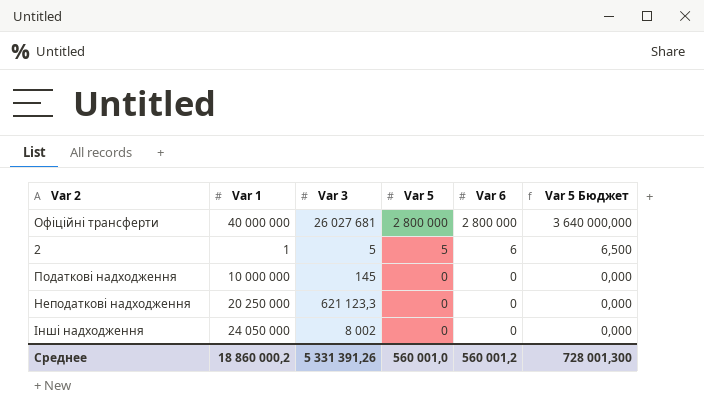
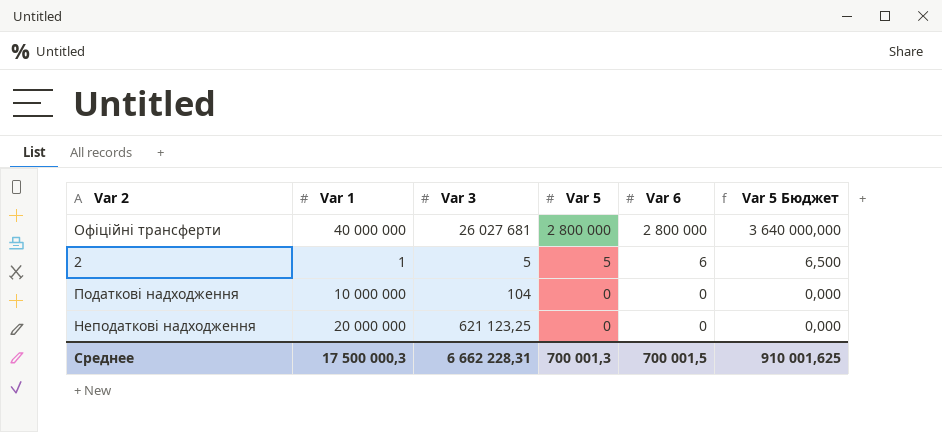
row Інші надходження: 24 050 000 | 8 002 | 0 | 0 | 0,000 -> none
Податкові надходження | Var 3: 145 -> 104
Неподаткові надходження | Var 1: 20 250 000 -> 20 000 000
Неподаткові надходження | Var 3: 621 123,3 -> 621 123,25
Среднее | Var 1: 18 860 000,2 -> 17 500 000,3
Среднее | Var 3: 5 331 391,26 -> 6 662 228,31
Среднее | Var 5: 560 001,0 -> 700 001,3
Среднее | Var 6: 560 001,2 -> 700 001,5
Среднее | Var 5 Бюджет: 728 001,300 -> 910 001,625

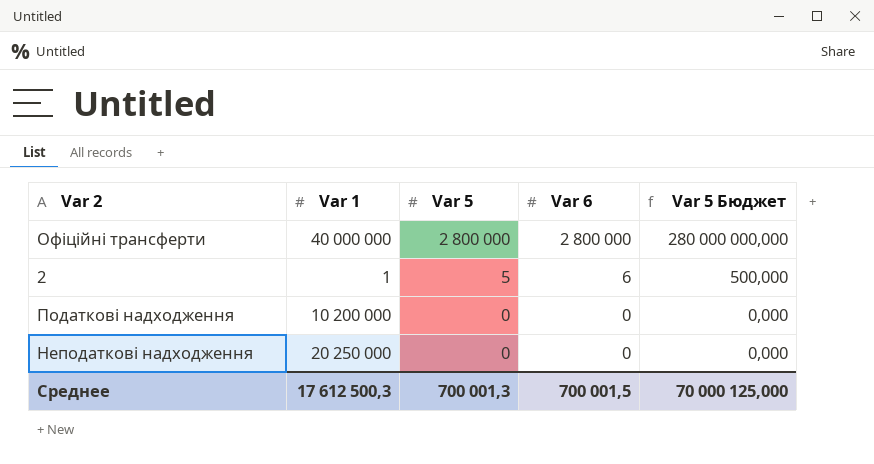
column Var 3 | position: 3 -> none
column Var 5 Бюджет | formula: [Var 5] * 1,3 -> [Var 5] * 100
Податкові надходження | Var 1: 10 000 000 -> 10 200 000
Неподаткові надходження | Var 1: 20 000 000 -> 20 250 000
Среднее | Var 1: 17 500 000,3 -> 17 612 500,3
Среднее | Var 5 Бюджет: 910 001,625 -> 70 000 125,000

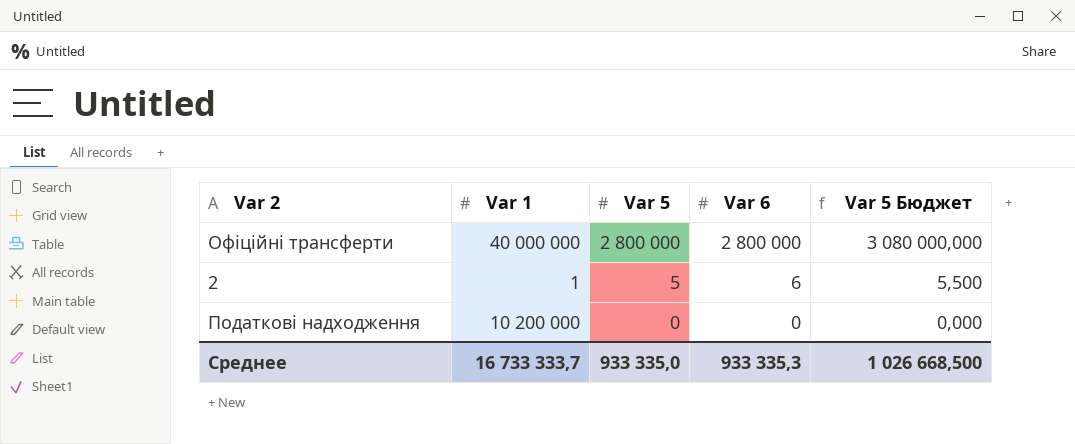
column Var 5 Бюджет | formula: [Var 5] * 100 -> [Var 5] * 1,1
row Неподаткові надходження: 20 250 000 | 0 | 0 | 0,000 -> none
Среднее | Var 1: 17 612 500,3 -> 16 733 333,7
Среднее | Var 5: 700 001,3 -> 933 335,0
Среднее | Var 6: 700 001,5 -> 933 335,3
Среднее | Var 5 Бюджет: 70 000 125,000 -> 1 026 668,500

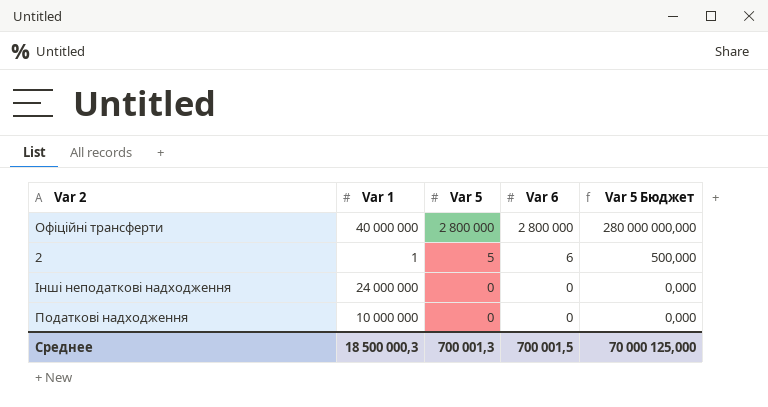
column Var 5 Бюджет | formula: [Var 5] * 1,1 -> [Var 5] * 100
row Інші неподаткові надходження: none -> 24 000 000 | 0 | 0 | 0,000
Податкові надходження | Var 1: 10 200 000 -> 10 000 000
Среднее | Var 1: 16 733 333,7 -> 18 500 000,3
Среднее | Var 5: 933 335,0 -> 700 001,3
Среднее | Var 6: 933 335,3 -> 700 001,5
Среднее | Var 5 Бюджет: 1 026 668,500 -> 70 000 125,000

